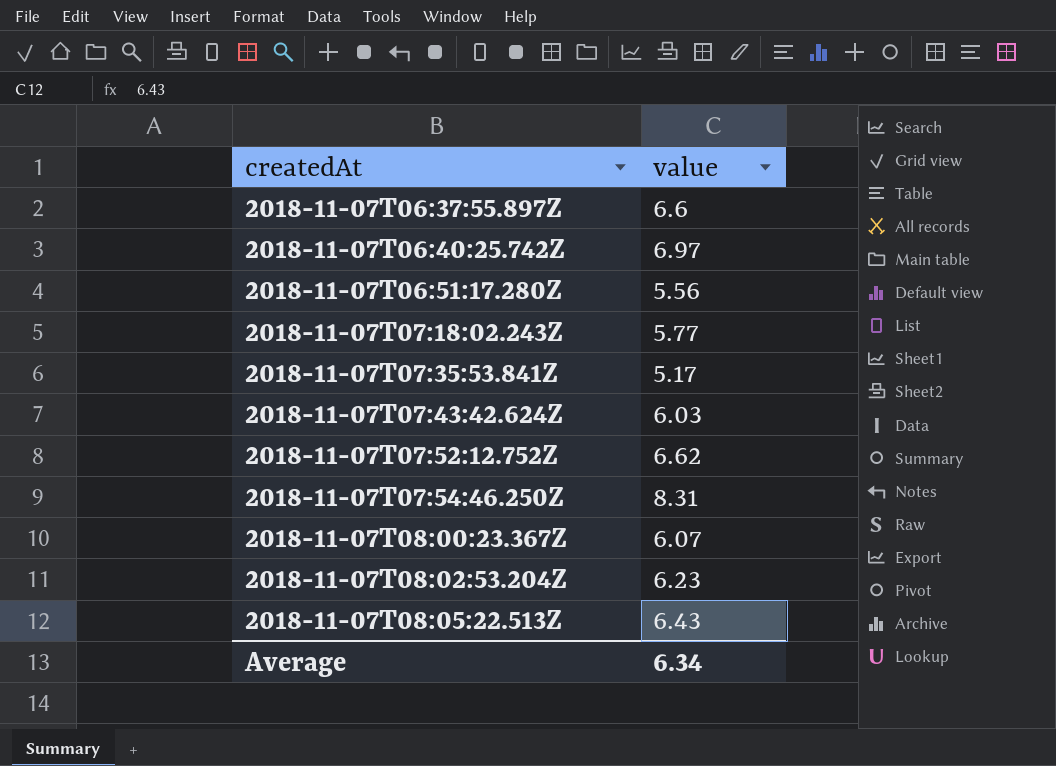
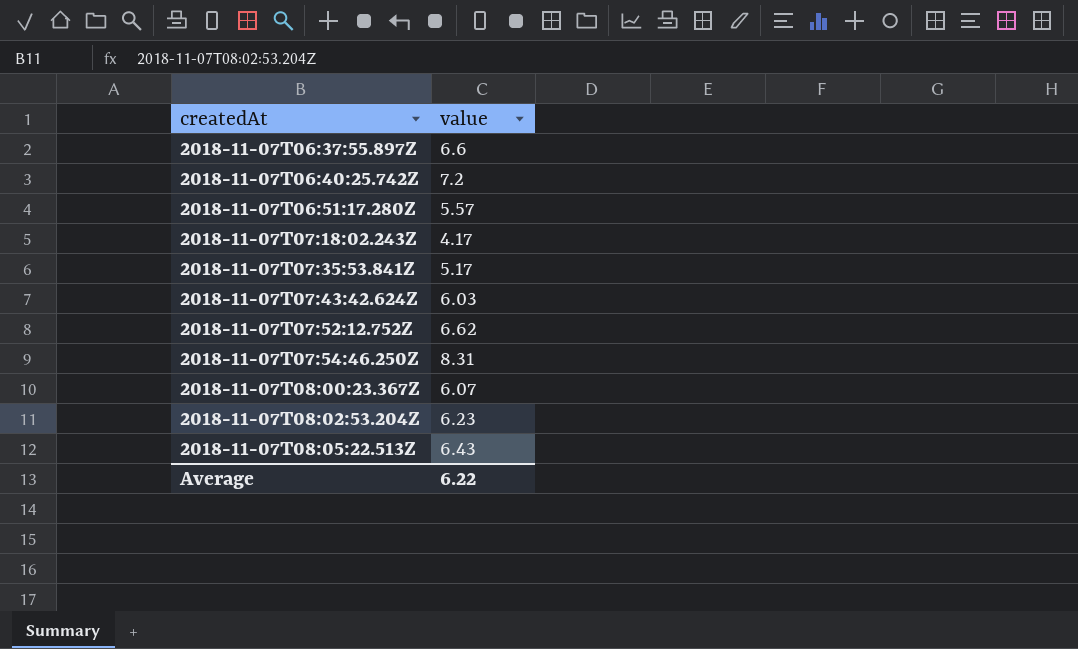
2018-11-07T06:40:25.742Z | value: 6.97 -> 7.2
2018-11-07T06:51:17.280Z | value: 5.56 -> 5.57
2018-11-07T07:18:02.243Z | value: 5.77 -> 4.17
Average | value: 6.34 -> 6.22

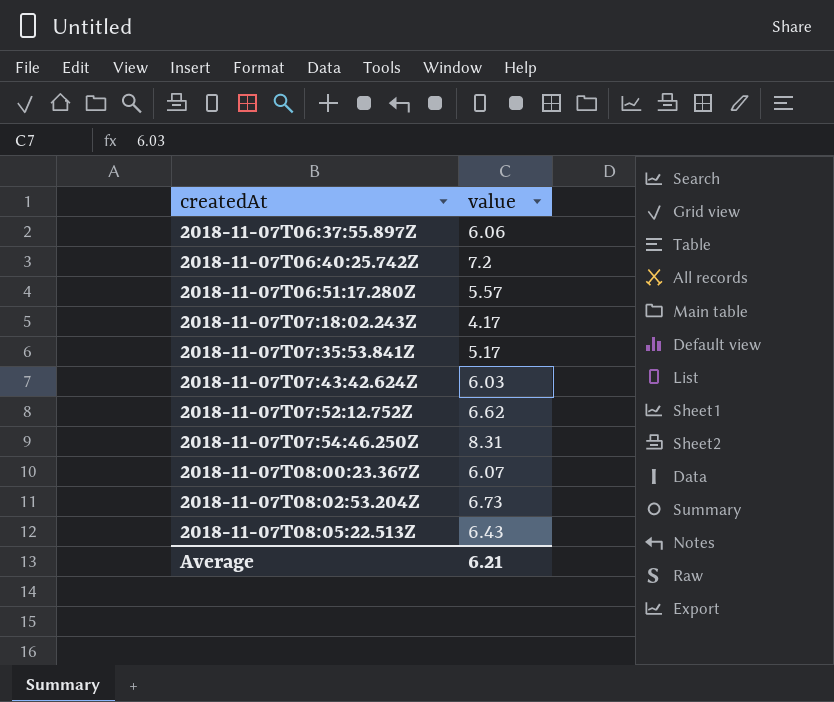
2018-11-07T06:37:55.897Z | value: 6.6 -> 6.06
2018-11-07T08:02:53.204Z | value: 6.23 -> 6.73
Average | value: 6.22 -> 6.21

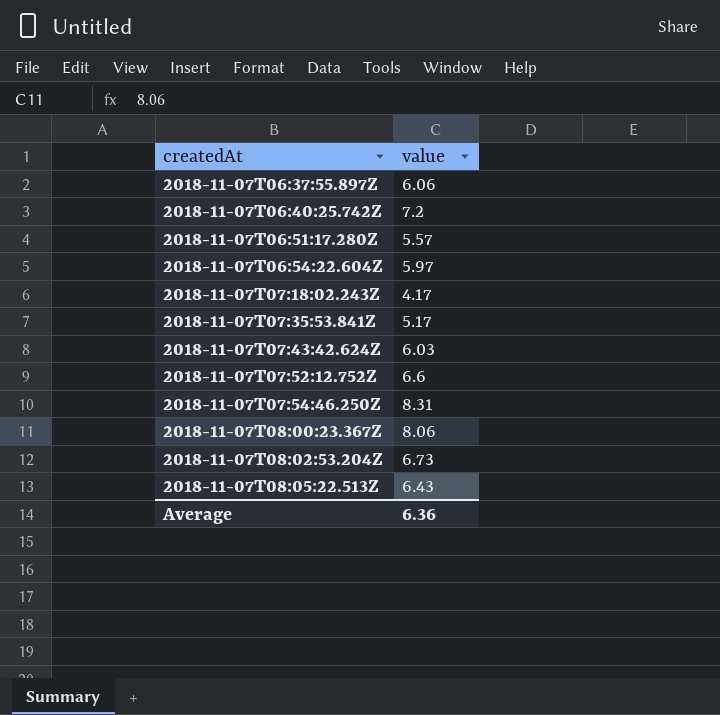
row 2018-11-07T06:54:22.604Z: none -> 5.97
2018-11-07T07:52:12.752Z | value: 6.62 -> 6.6
2018-11-07T08:00:23.367Z | value: 6.07 -> 8.06
Average | value: 6.21 -> 6.36

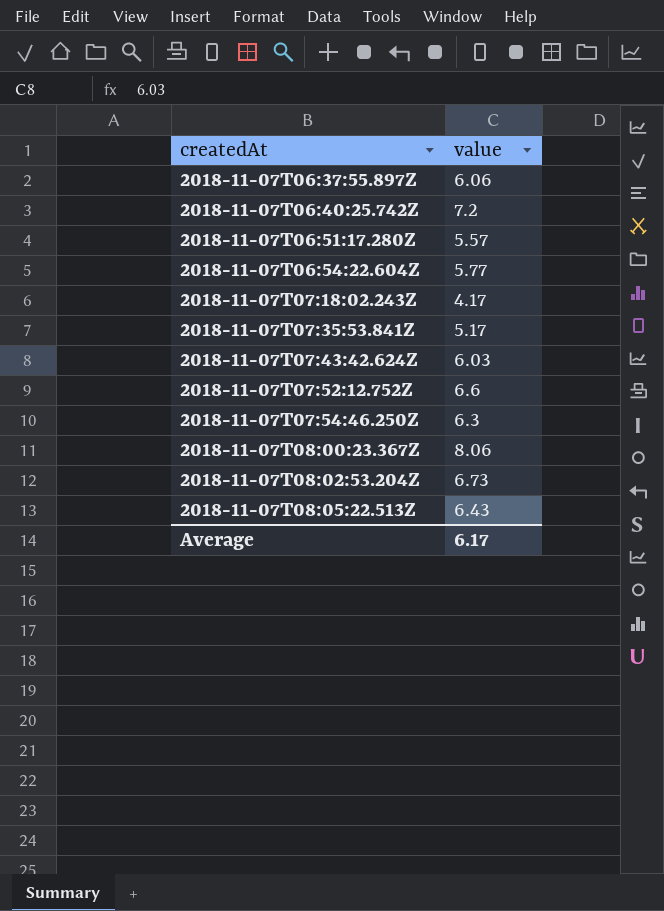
2018-11-07T06:54:22.604Z | value: 5.97 -> 5.77
2018-11-07T07:54:46.250Z | value: 8.31 -> 6.3
Average | value: 6.36 -> 6.17

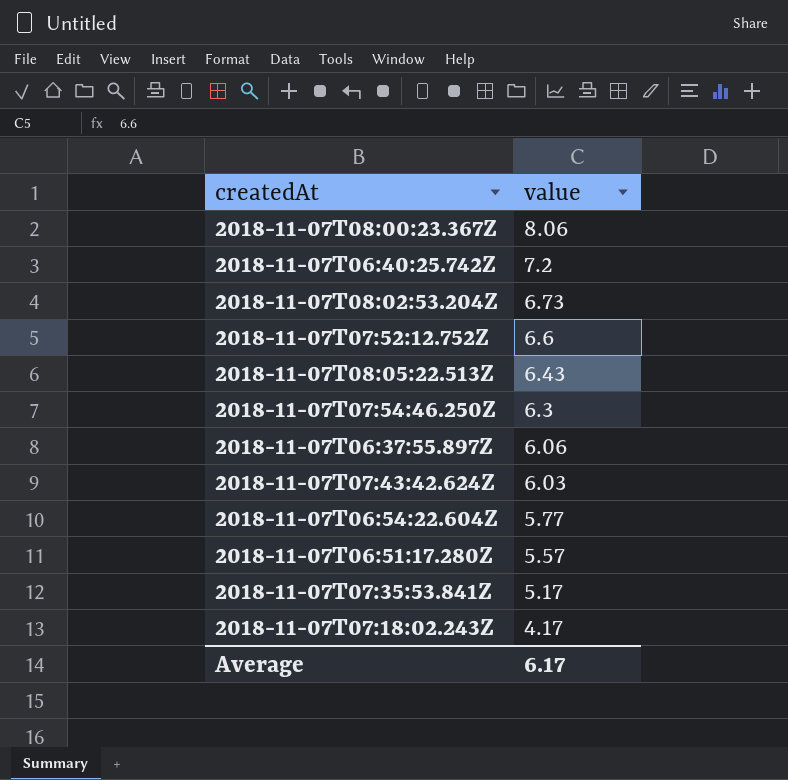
row order: createdAt ascending -> value descending

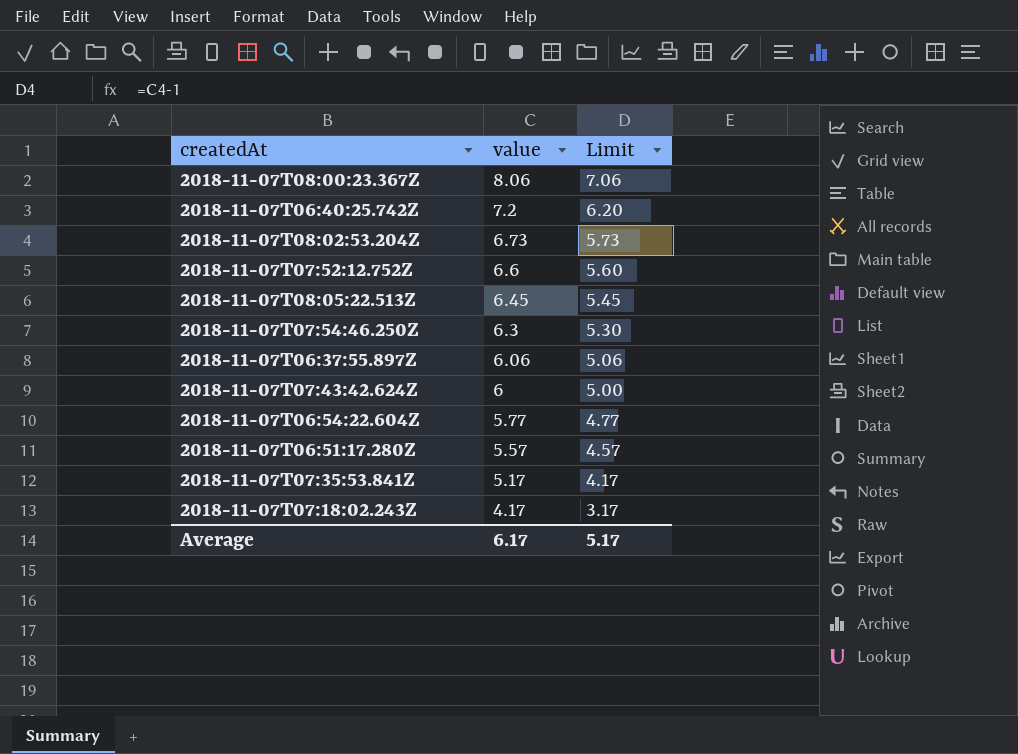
column Limit | formula: none -> [value] - 1
2018-11-07T08:05:22.513Z | value: 6.43 -> 6.45
2018-11-07T07:43:42.624Z | value: 6.03 -> 6

